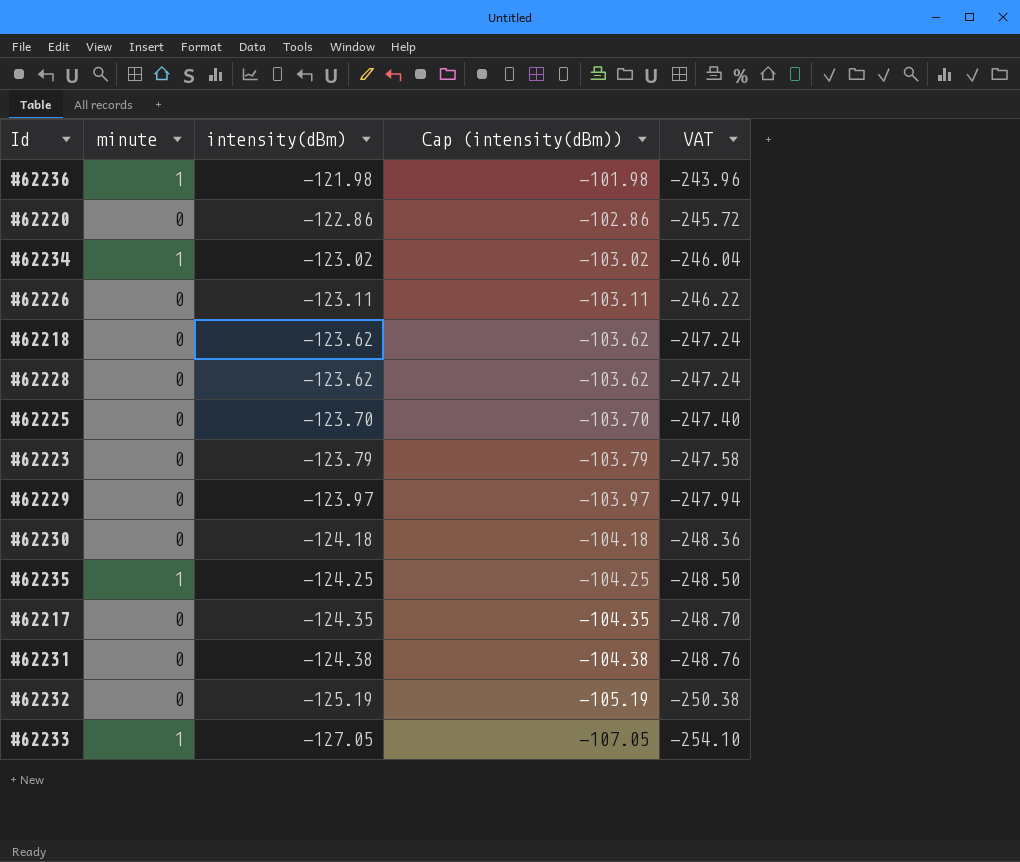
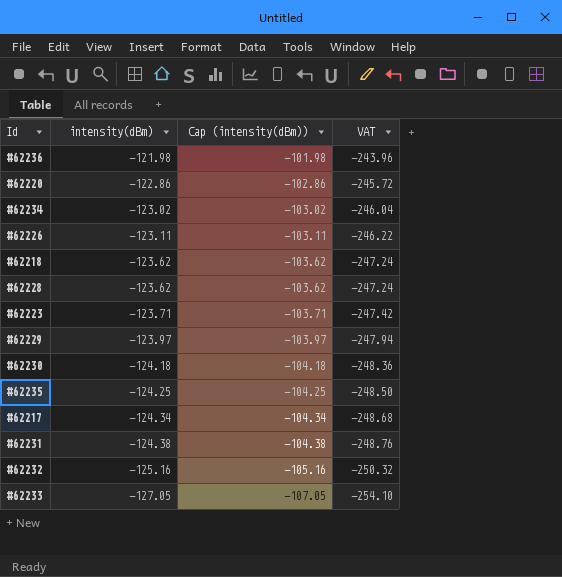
column minute | position: 2 -> none
row #62225: 0 | -123.70 | -103.70 | -247.40 -> none
#62223 | intensity(dBm): -123.79 -> -123.71
#62223 | Cap (intensity(dBm)): -103.79 -> -103.71
#62223 | VAT: -247.58 -> -247.42
#62217 | intensity(dBm): -124.35 -> -124.34
#62217 | Cap (intensity(dBm)): -104.35 -> -104.34
#62217 | VAT: -248.70 -> -248.68
#62232 | intensity(dBm): -125.19 -> -125.16
#62232 | Cap (intensity(dBm)): -105.19 -> -105.16
#62232 | VAT: -250.38 -> -250.32

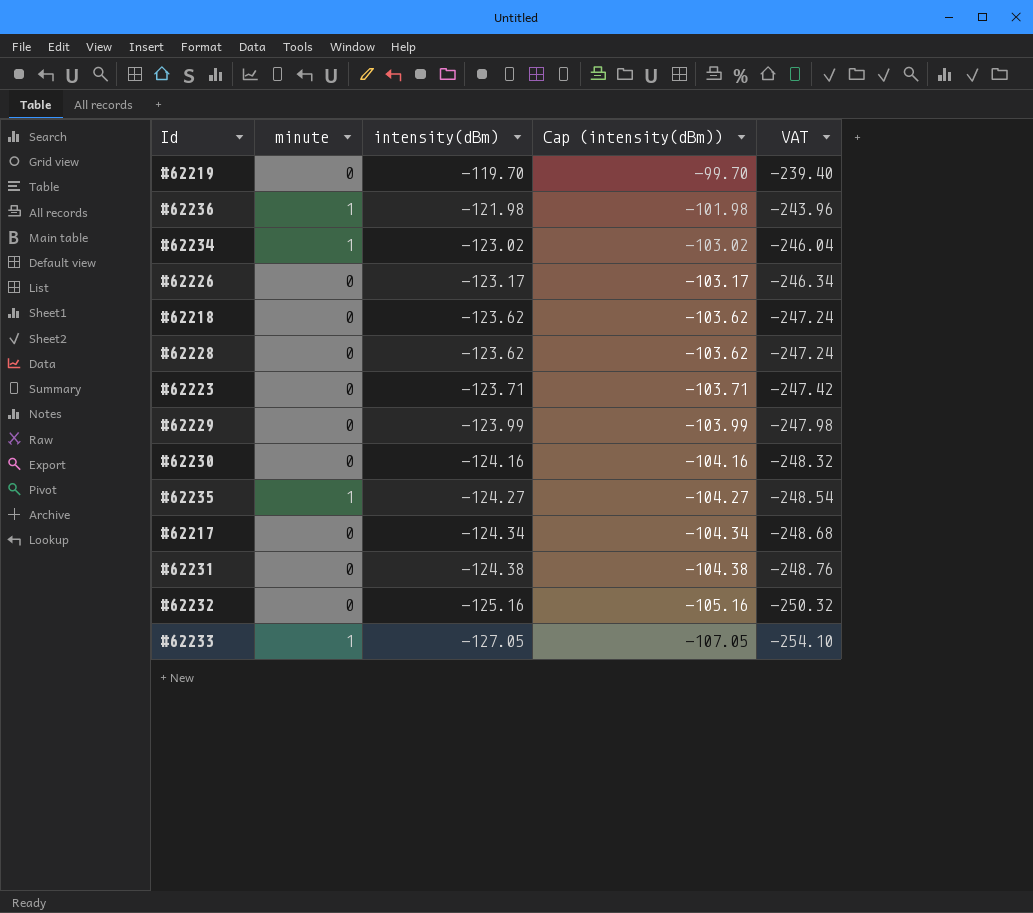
column minute | position: none -> 2
row #62220: -122.86 | -102.86 | -245.72 -> none
row #62219: none -> 0 | -119.70 | -99.70 | -239.40
#62226 | intensity(dBm): -123.11 -> -123.17
#62226 | Cap (intensity(dBm)): -103.11 -> -103.17
#62226 | VAT: -246.22 -> -246.34
#62229 | intensity(dBm): -123.97 -> -123.99
#62229 | Cap (intensity(dBm)): -103.97 -> -103.99
#62229 | VAT: -247.94 -> -247.98
#62230 | intensity(dBm): -124.18 -> -124.16
#62230 | Cap (intensity(dBm)): -104.18 -> -104.16
#62230 | VAT: -248.36 -> -248.32
#62235 | intensity(dBm): -124.25 -> -124.27
#62235 | Cap (intensity(dBm)): -104.25 -> -104.27
#62235 | VAT: -248.50 -> -248.54

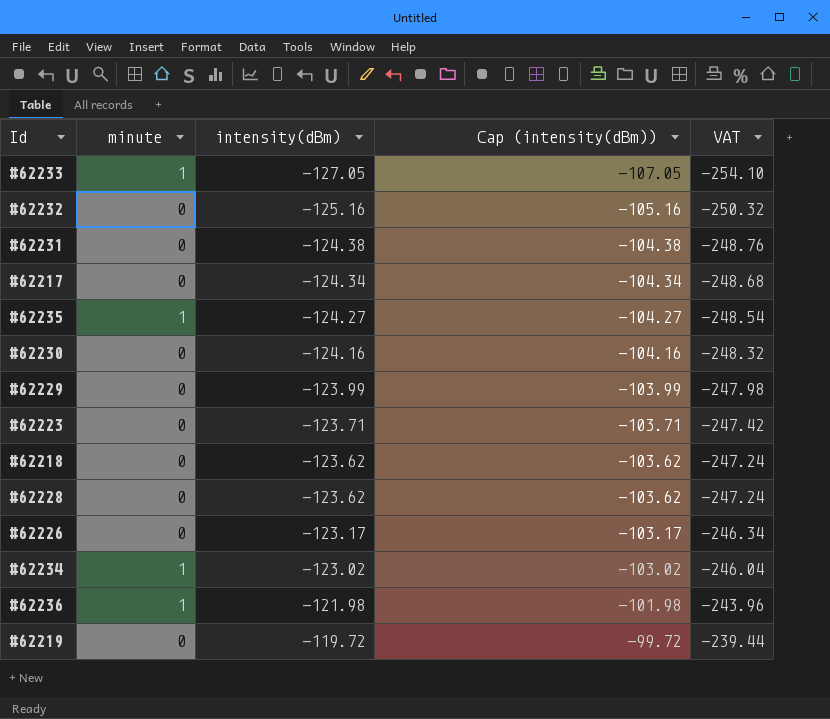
row order: intensity(dBm) descending -> intensity(dBm) ascending
#62219 | intensity(dBm): -119.70 -> -119.72
#62219 | Cap (intensity(dBm)): -99.70 -> -99.72
#62219 | VAT: -239.40 -> -239.44

